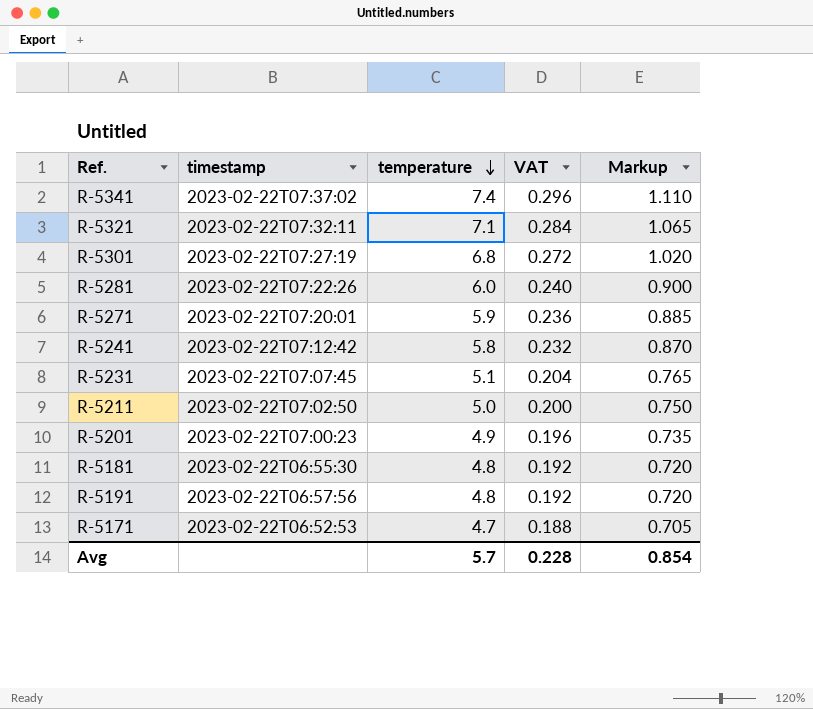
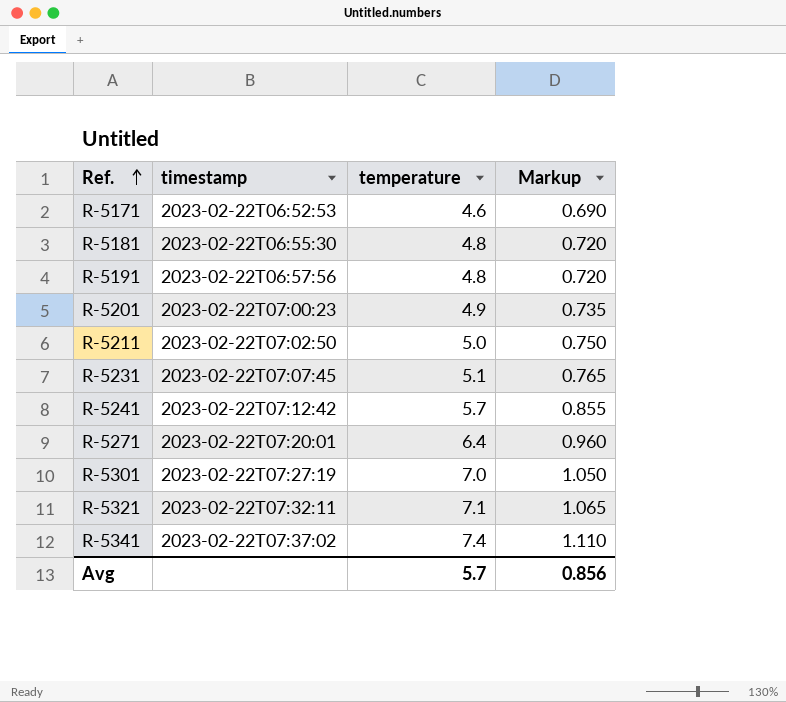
row order: temperature descending -> Ref. ascending
column VAT | formula: [temperature] * 0.04 -> none
row R-5281: 2023-02-22T07:22:26 | 6.0 | 0.240 | 0.900 -> none
R-5171 | temperature: 4.7 -> 4.6
R-5171 | Markup: 0.705 -> 0.690
R-5241 | temperature: 5.8 -> 5.7
R-5241 | Markup: 0.870 -> 0.855
R-5271 | temperature: 5.9 -> 6.4
R-5271 | Markup: 0.885 -> 0.960
R-5301 | temperature: 6.8 -> 7.0
R-5301 | Markup: 1.020 -> 1.050
Avg | Markup: 0.854 -> 0.856

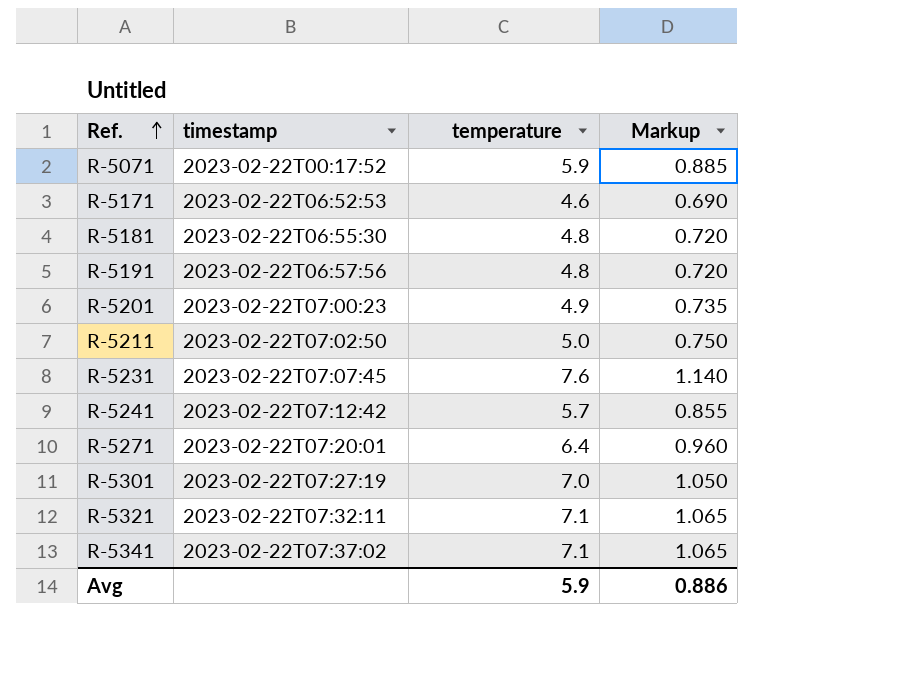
row R-5071: none -> 2023-02-22T00:17:52 | 5.9 | 0.885
R-5231 | temperature: 5.1 -> 7.6
R-5231 | Markup: 0.765 -> 1.140
R-5341 | temperature: 7.4 -> 7.1
R-5341 | Markup: 1.110 -> 1.065
Avg | temperature: 5.7 -> 5.9
Avg | Markup: 0.856 -> 0.886

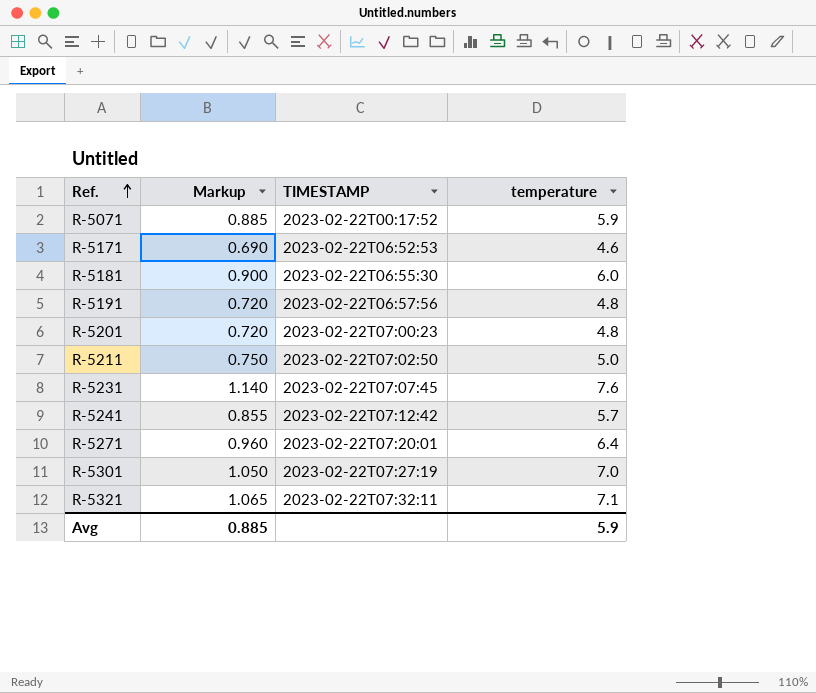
column Markup | position: 4 -> 2
column name: timestamp -> TIMESTAMP
row R-5341: 2023-02-22T07:37:02 | 7.1 | 1.065 -> none
R-5181 | Markup: 0.720 -> 0.900
R-5181 | temperature: 4.8 -> 6.0
R-5201 | Markup: 0.735 -> 0.720
R-5201 | temperature: 4.9 -> 4.8
Avg | Markup: 0.886 -> 0.885

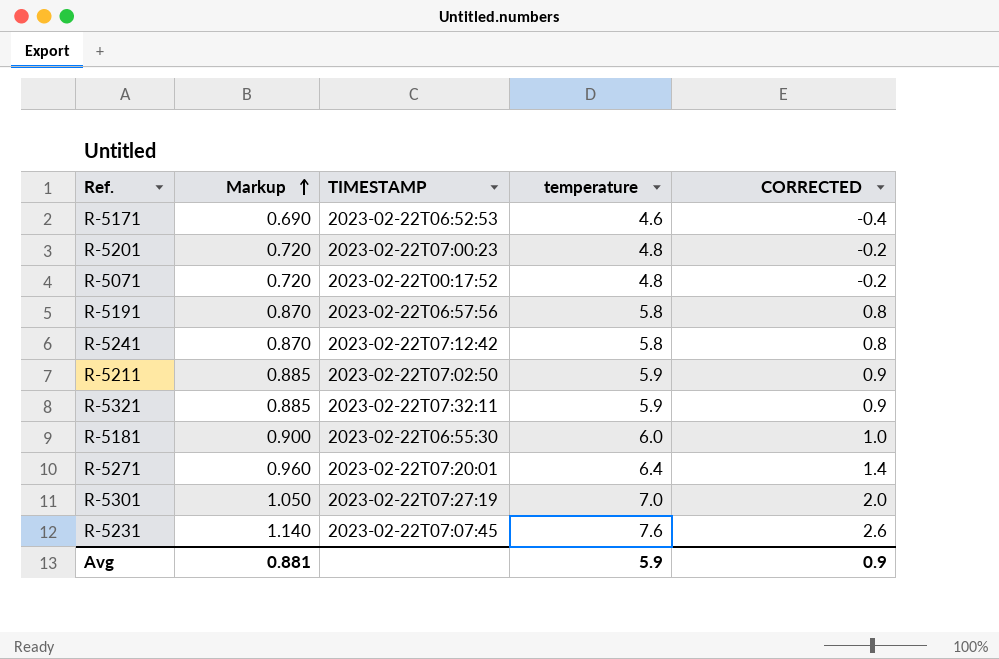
row order: Ref. ascending -> Markup ascending
column CORRECTED | formula: none -> [temperature] - 5
R-5071 | Markup: 0.885 -> 0.720
R-5071 | temperature: 5.9 -> 4.8
R-5191 | Markup: 0.720 -> 0.870
R-5191 | temperature: 4.8 -> 5.8
R-5241 | Markup: 0.855 -> 0.870
R-5241 | temperature: 5.7 -> 5.8
R-5211 | Markup: 0.750 -> 0.885
R-5211 | temperature: 5.0 -> 5.9
R-5321 | Markup: 1.065 -> 0.885
R-5321 | temperature: 7.1 -> 5.9
Avg | Markup: 0.885 -> 0.881

